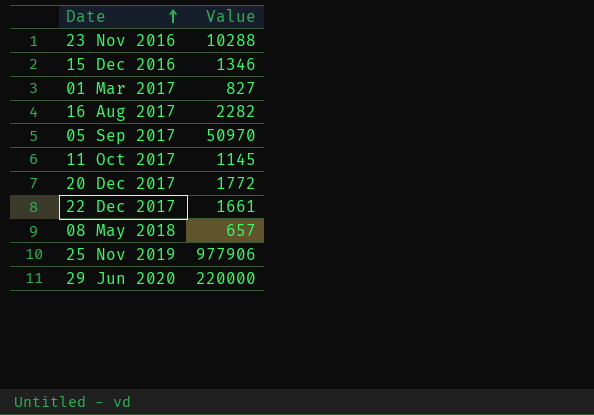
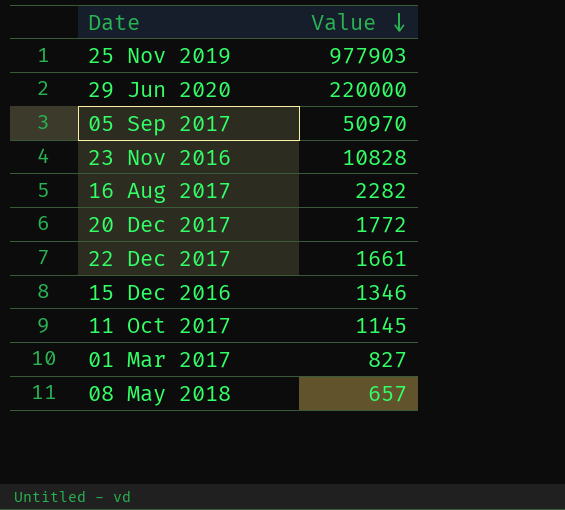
row order: Date ascending -> Value descending
25 Nov 2019 | Value: 977906 -> 977903
23 Nov 2016 | Value: 10288 -> 10828

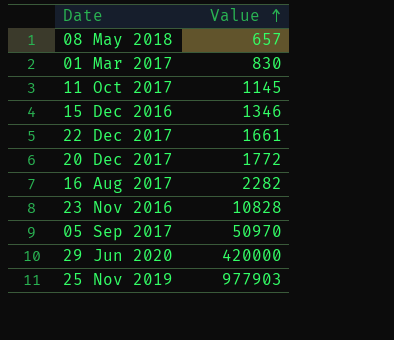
row order: Value descending -> Value ascending
01 Mar 2017 | Value: 827 -> 830
29 Jun 2020 | Value: 220000 -> 420000

